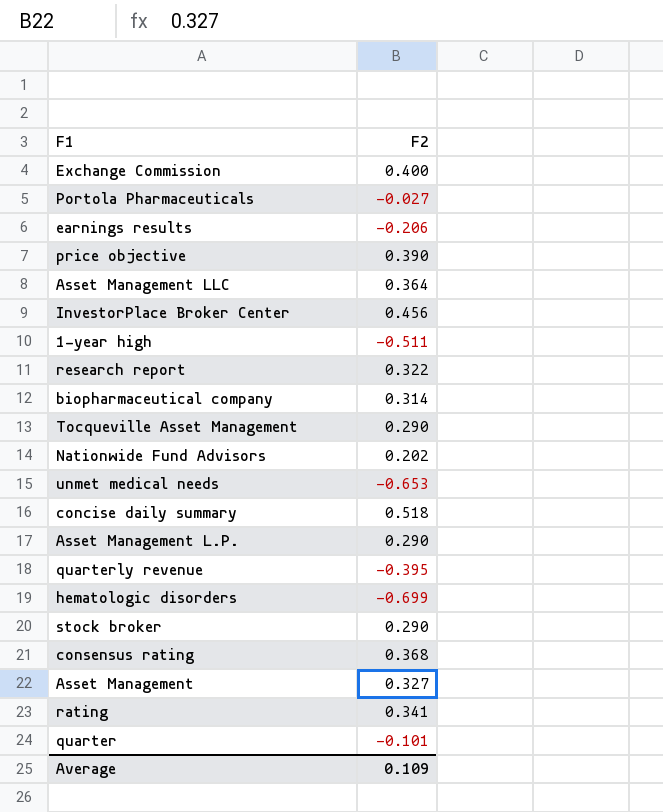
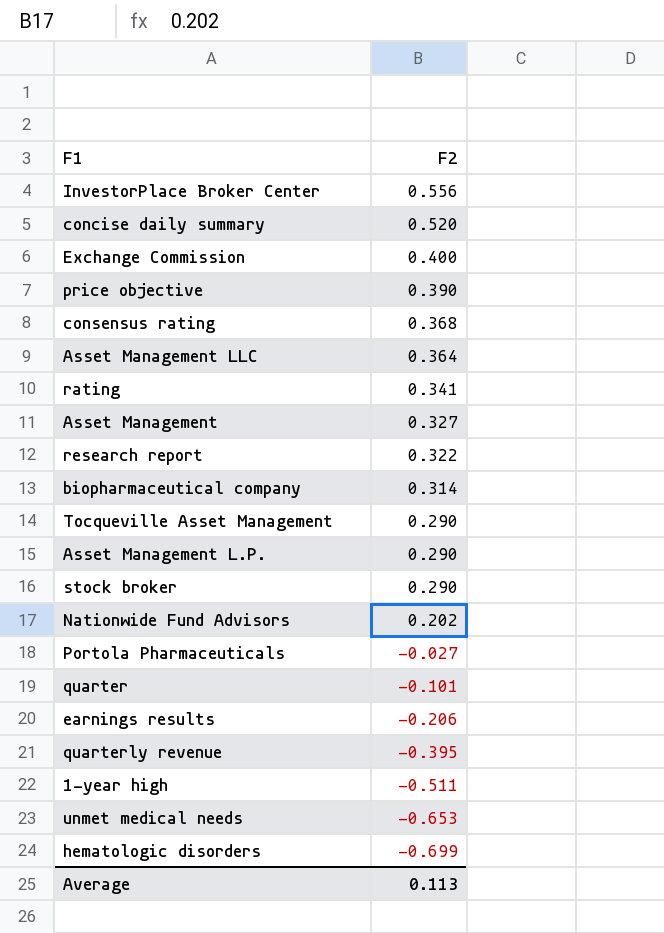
row order: none -> F2 descending
InvestorPlace Broker Center | F2: 0.456 -> 0.556
concise daily summary | F2: 0.518 -> 0.520
Average | F2: 0.109 -> 0.113

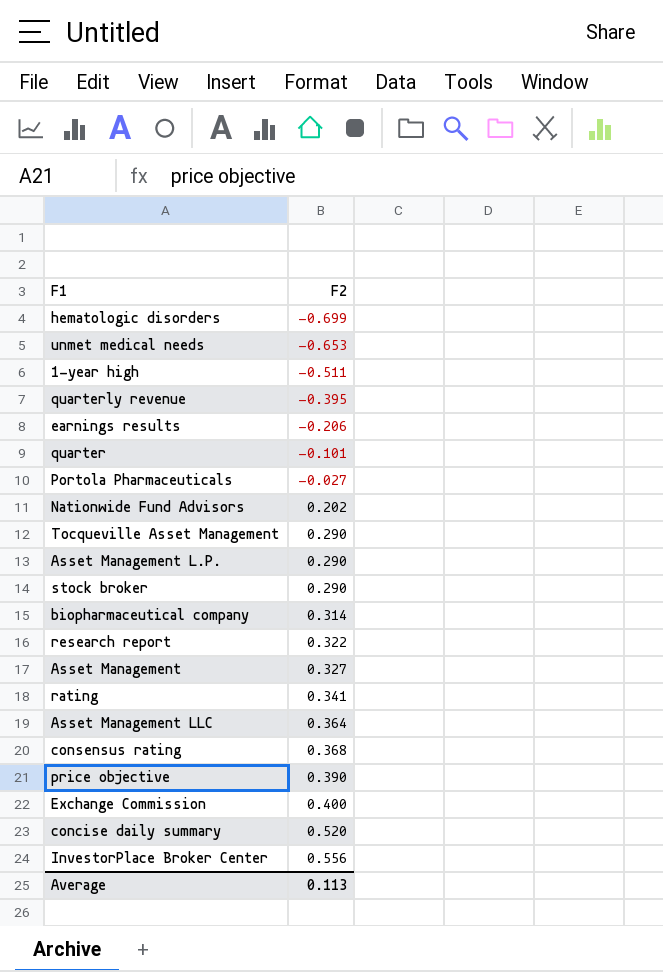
row order: F2 descending -> F2 ascending

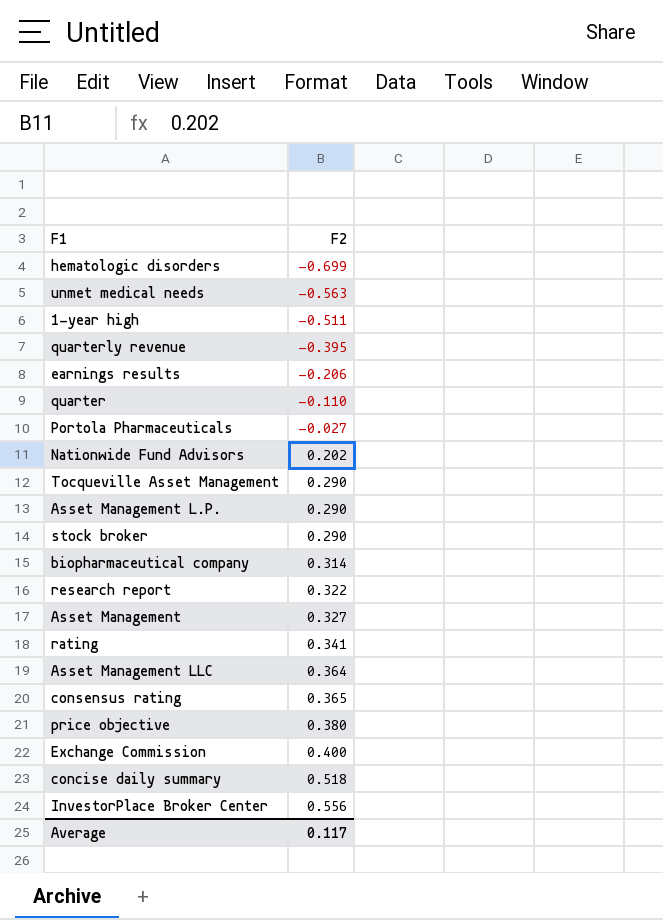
unmet medical needs | F2: -0.653 -> -0.563
quarter | F2: -0.101 -> -0.110
consensus rating | F2: 0.368 -> 0.365
price objective | F2: 0.390 -> 0.380
concise daily summary | F2: 0.520 -> 0.518
Average | F2: 0.113 -> 0.117

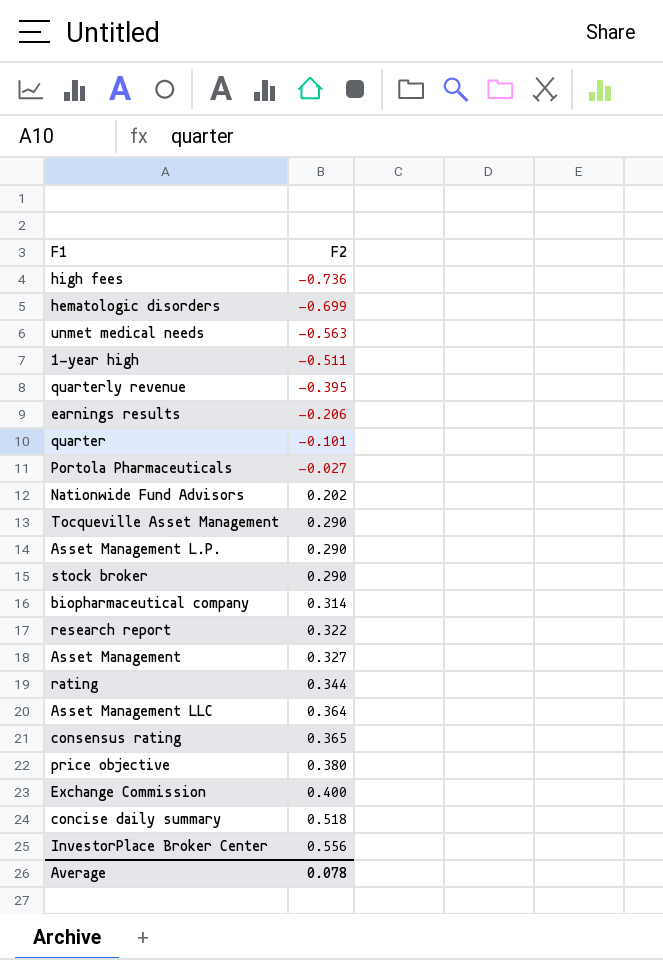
row high fees: none -> -0.736
quarter | F2: -0.110 -> -0.101
rating | F2: 0.341 -> 0.344
Average | F2: 0.117 -> 0.078

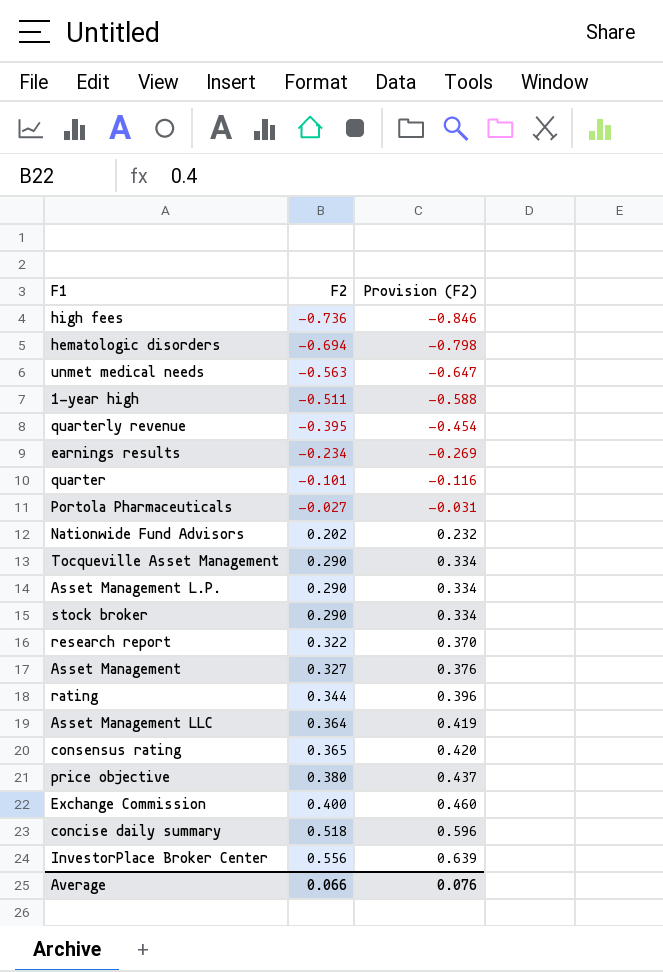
column Provision (F2) | formula: none -> [F2] * 1.15
row biopharmaceutical company: 0.314 -> none
hematologic disorders | F2: -0.699 -> -0.694
earnings results | F2: -0.206 -> -0.234
Average | F2: 0.078 -> 0.066

